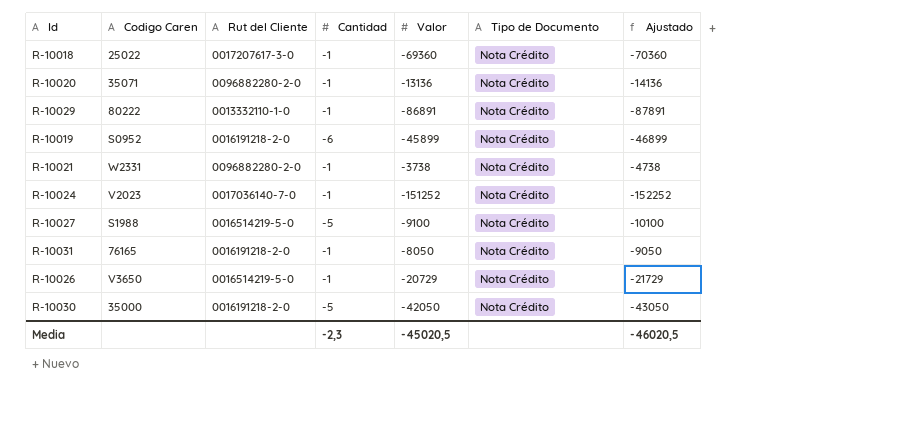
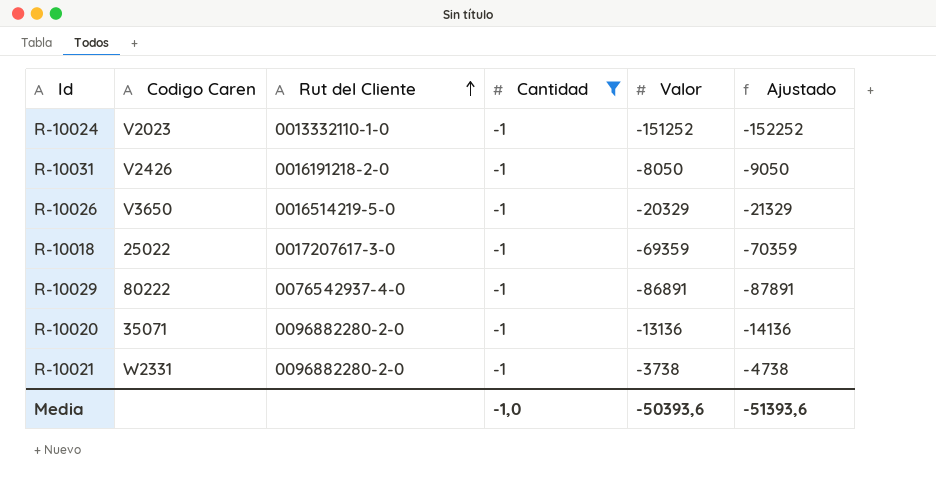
filter: none -> Cantidad = -1
row order: none -> Rut del Cliente ascending
column Tipo de Documento | position: 6 -> none
R-10024 | Rut del Cliente: 0017036140-7-0 -> 0013332110-1-0
R-10031 | Codigo Caren: 76165 -> V2426
R-10026 | Valor: -20729 -> -20329
R-10026 | Ajustado: -21729 -> -21329
R-10018 | Valor: -69360 -> -69359
R-10018 | Ajustado: -70360 -> -70359
R-10029 | Rut del Cliente: 0013332110-1-0 -> 0076542937-4-0
Media | Cantidad: -2,3 -> -1,0
Media | Valor: -45020,5 -> -50393,6
Media | Ajustado: -46020,5 -> -51393,6

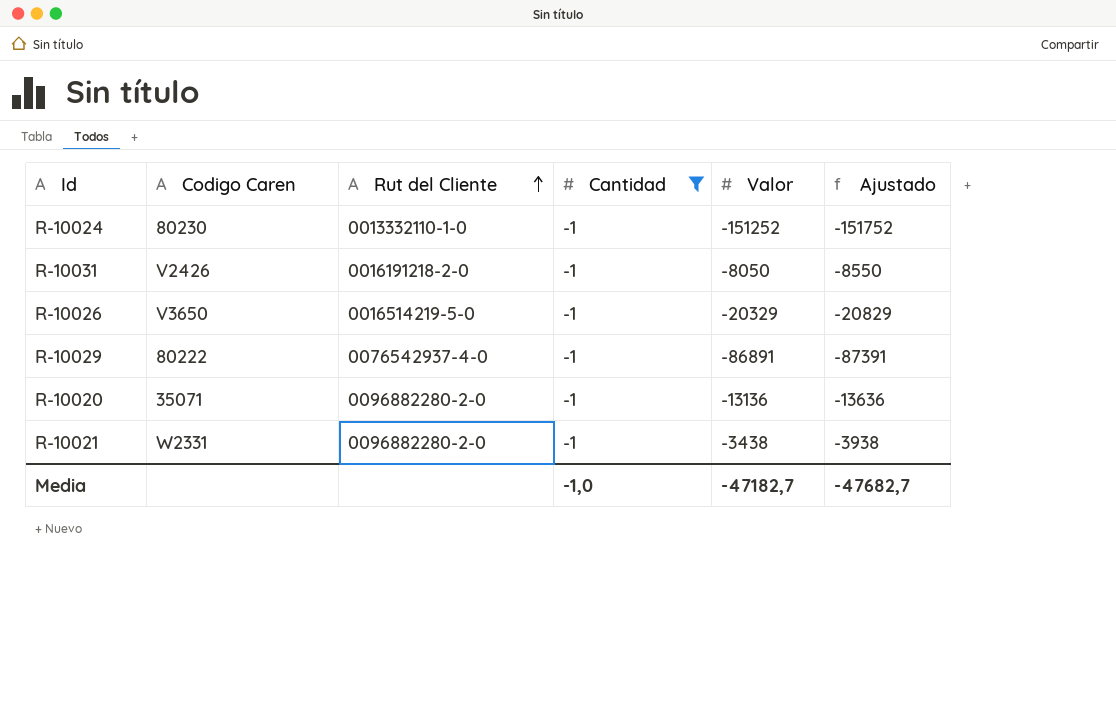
column Ajustado | formula: [Valor] - 1000 -> [Valor] - 500
row R-10018: 25022 | 0017207617-3-0 | -1 | -69359 | -70359 -> none
R-10024 | Codigo Caren: V2023 -> 80230
R-10021 | Valor: -3738 -> -3438
Media | Valor: -50393,6 -> -47182,7
Media | Ajustado: -51393,6 -> -47682,7

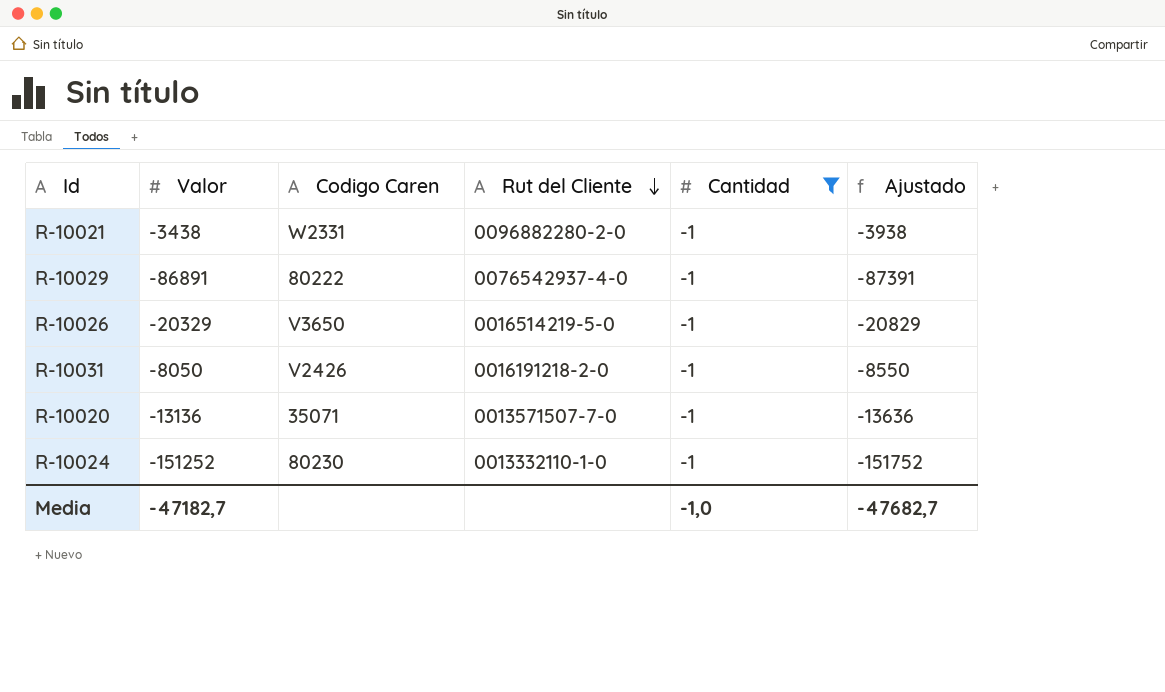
row order: Rut del Cliente ascending -> Rut del Cliente descending
column Valor | position: 5 -> 2
R-10020 | Rut del Cliente: 0096882280-2-0 -> 0013571507-7-0

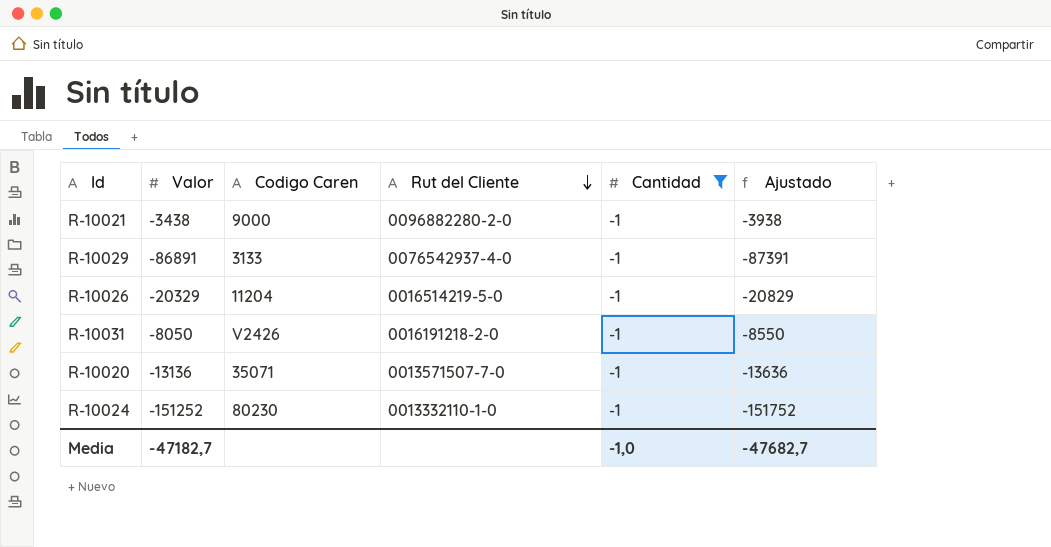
R-10021 | Codigo Caren: W2331 -> 9000
R-10029 | Codigo Caren: 80222 -> 3133
R-10026 | Codigo Caren: V3650 -> 11204

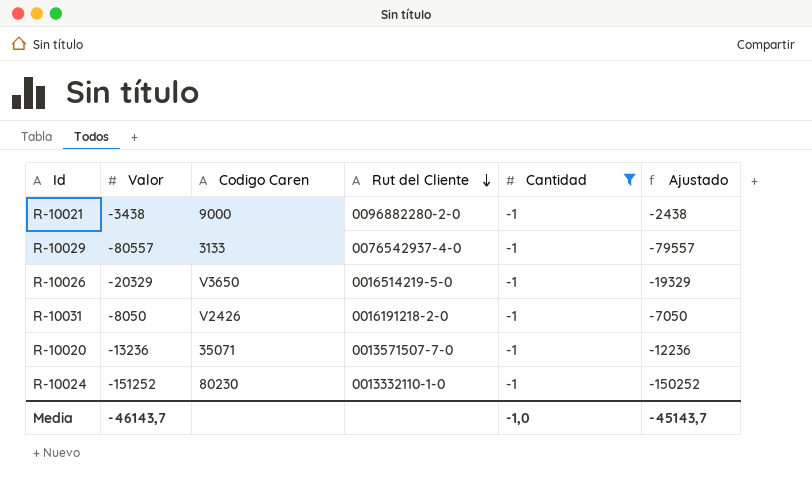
column Ajustado | formula: [Valor] - 500 -> [Valor] + 1000
R-10029 | Valor: -86891 -> -80557
R-10026 | Codigo Caren: 11204 -> V3650
R-10020 | Valor: -13136 -> -13236
Media | Valor: -47182,7 -> -46143,7
Media | Ajustado: -47682,7 -> -45143,7

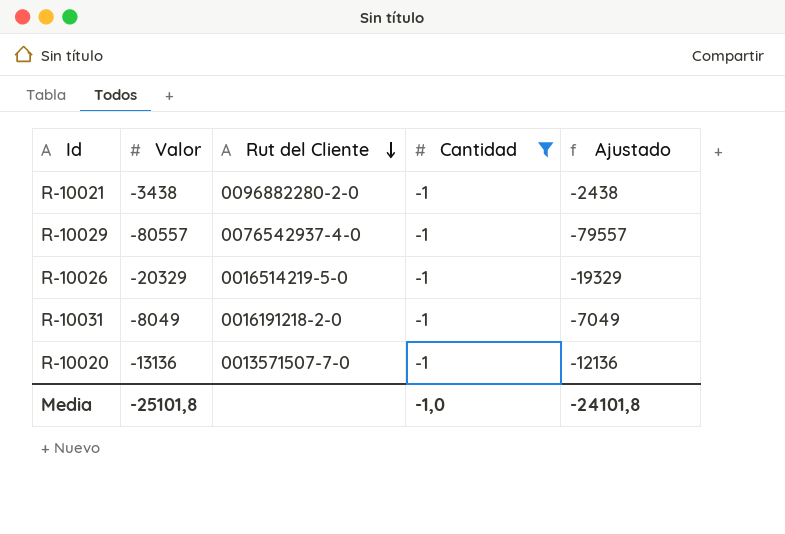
column Codigo Caren | position: 3 -> none
row R-10024: -151252 | 80230 | 0013332110-1-0 | -1 | -150252 -> none
R-10031 | Valor: -8050 -> -8049
R-10031 | Ajustado: -7050 -> -7049
R-10020 | Valor: -13236 -> -13136
R-10020 | Ajustado: -12236 -> -12136
Media | Valor: -46143,7 -> -25101,8
Media | Ajustado: -45143,7 -> -24101,8

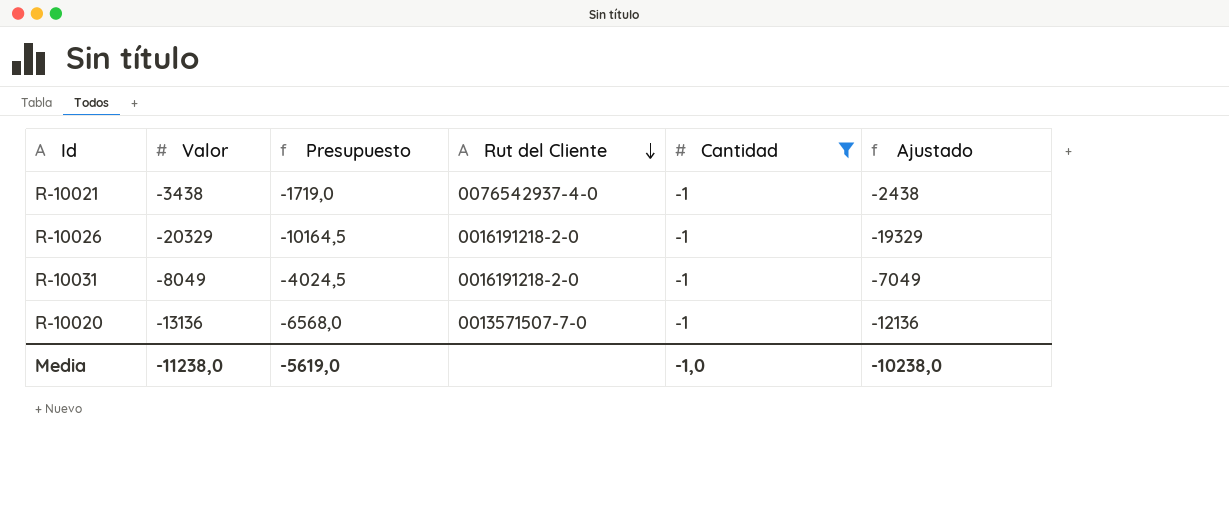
column Presupuesto | formula: none -> [Valor] * 0,5
row R-10029: -80557 | 0076542937-4-0 | -1 | -79557 -> none
R-10021 | Rut del Cliente: 0096882280-2-0 -> 0076542937-4-0
R-10026 | Rut del Cliente: 0016514219-5-0 -> 0016191218-2-0
Media | Valor: -25101,8 -> -11238,0
Media | Ajustado: -24101,8 -> -10238,0

